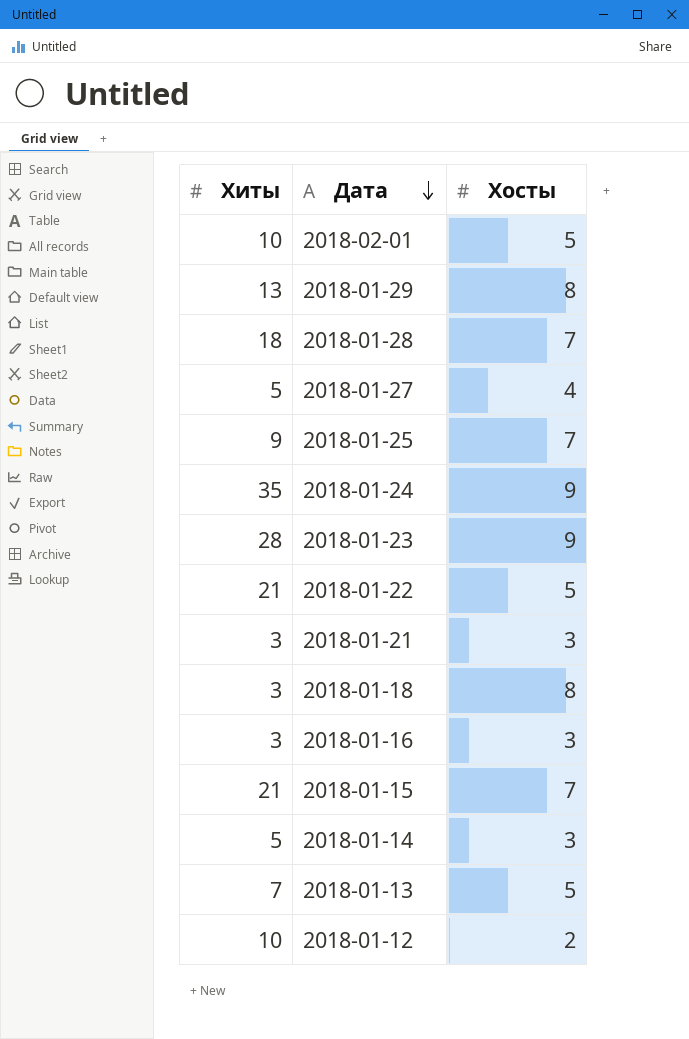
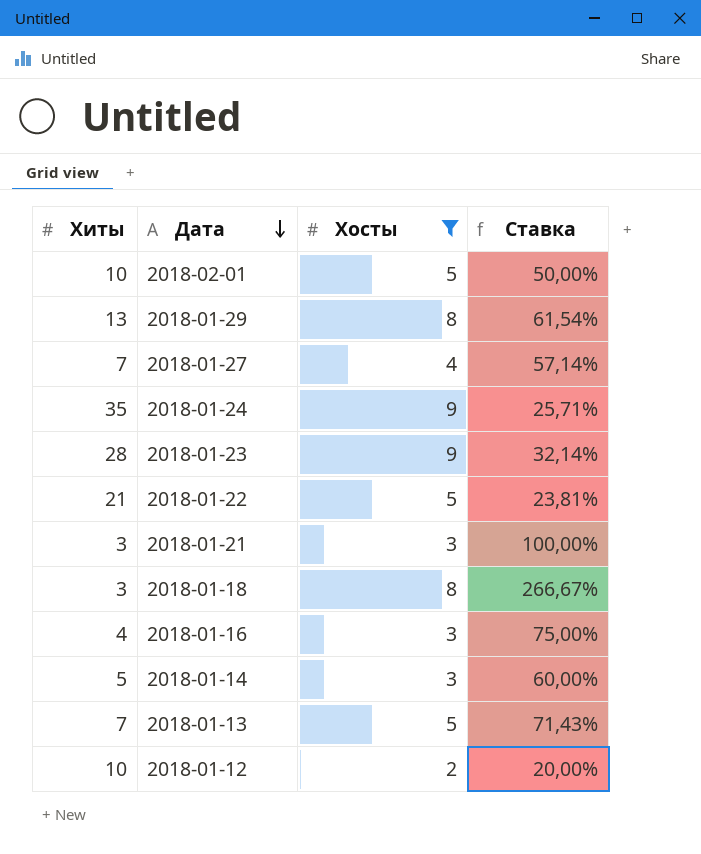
filter: none -> Хосты != 7
column Ставка | formula: none -> [Хосты] / [Хиты]
2018-01-27 | Хиты: 5 -> 7
2018-01-16 | Хиты: 3 -> 4

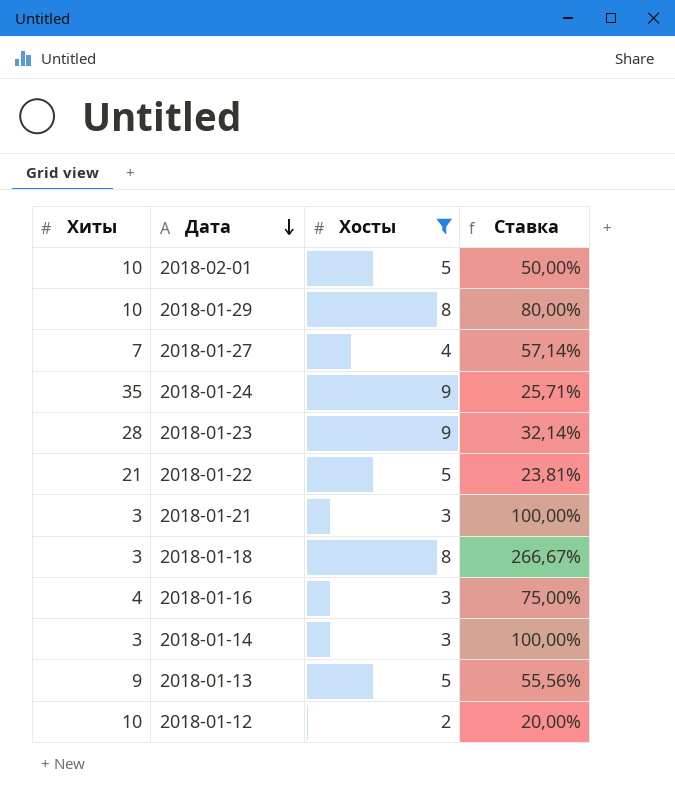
2018-01-29 | Хиты: 13 -> 10
2018-01-29 | Ставка: 61,54% -> 80,00%
2018-01-14 | Хиты: 5 -> 3
2018-01-14 | Ставка: 60,00% -> 100,00%
2018-01-13 | Хиты: 7 -> 9
2018-01-13 | Ставка: 71,43% -> 55,56%

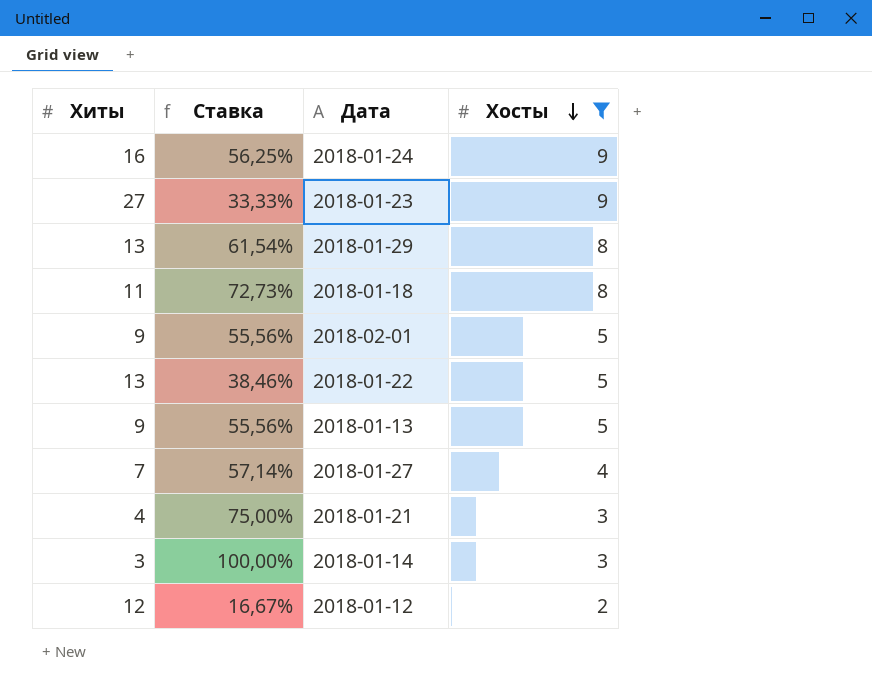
row order: Дата descending -> Хосты descending
column Ставка | position: 4 -> 2
row 2018-01-16: 4 | 3 | 75,00% -> none
2018-01-24 | Хиты: 35 -> 16
2018-01-24 | Ставка: 25,71% -> 56,25%
2018-01-23 | Хиты: 28 -> 27
2018-01-23 | Ставка: 32,14% -> 33,33%
2018-01-29 | Хиты: 10 -> 13
2018-01-29 | Ставка: 80,00% -> 61,54%
2018-01-18 | Хиты: 3 -> 11
2018-01-18 | Ставка: 266,67% -> 72,73%
2018-02-01 | Хиты: 10 -> 9
2018-02-01 | Ставка: 50,00% -> 55,56%
2018-01-22 | Хиты: 21 -> 13
2018-01-22 | Ставка: 23,81% -> 38,46%
2018-01-21 | Хиты: 3 -> 4
2018-01-21 | Ставка: 100,00% -> 75,00%
2018-01-12 | Хиты: 10 -> 12
2018-01-12 | Ставка: 20,00% -> 16,67%

